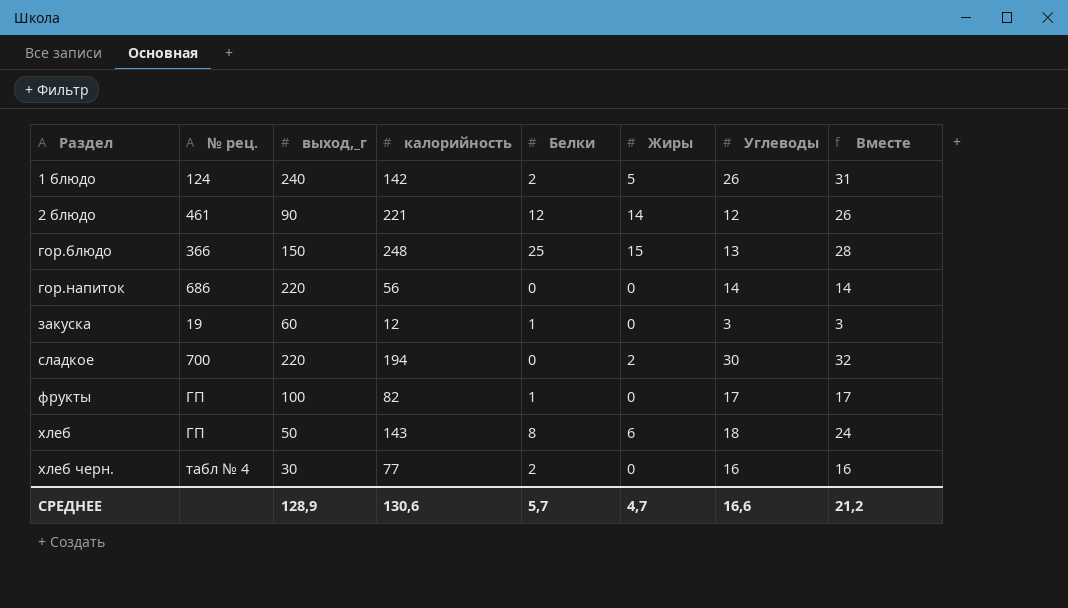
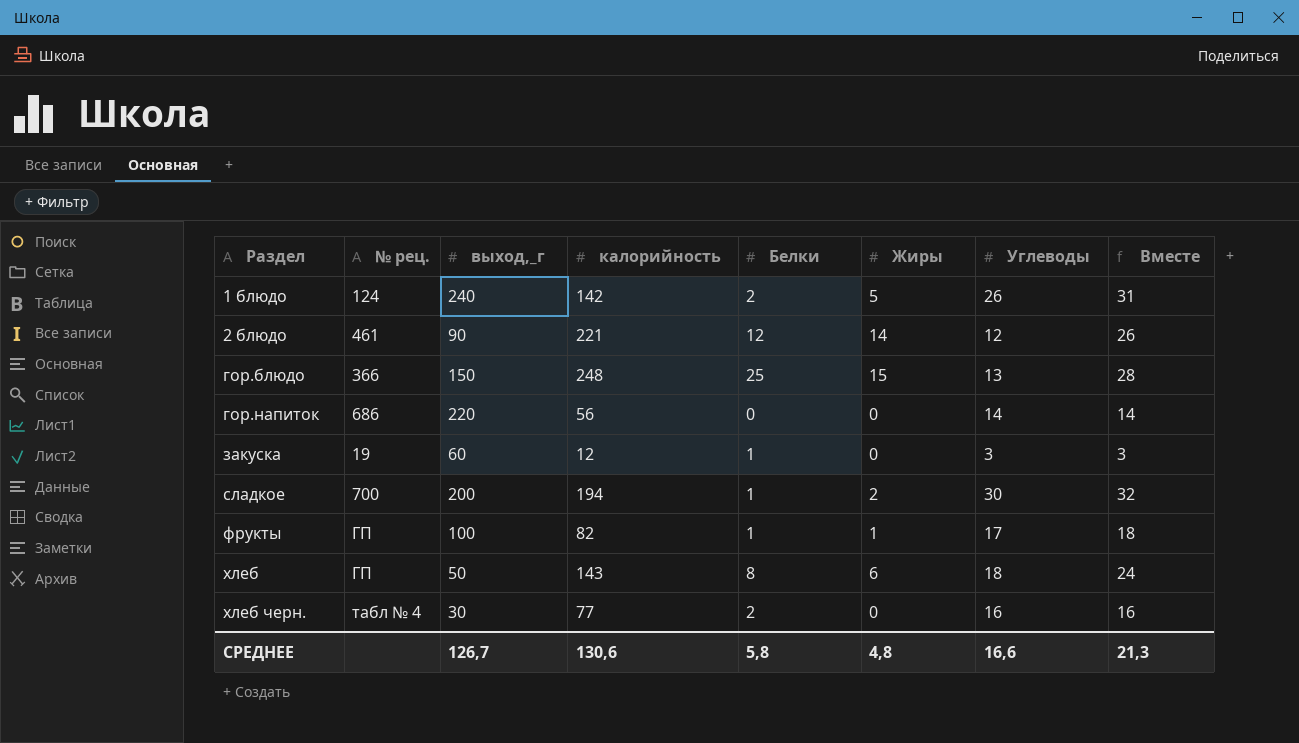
сладкое | выход,_г: 220 -> 200
сладкое | Белки: 0 -> 1
фрукты | Жиры: 0 -> 1
фрукты | Вместе: 17 -> 18
СРЕДНЕЕ | выход,_г: 128,9 -> 126,7
СРЕДНЕЕ | Белки: 5,7 -> 5,8
СРЕДНЕЕ | Жиры: 4,7 -> 4,8
СРЕДНЕЕ | Вместе: 21,2 -> 21,3

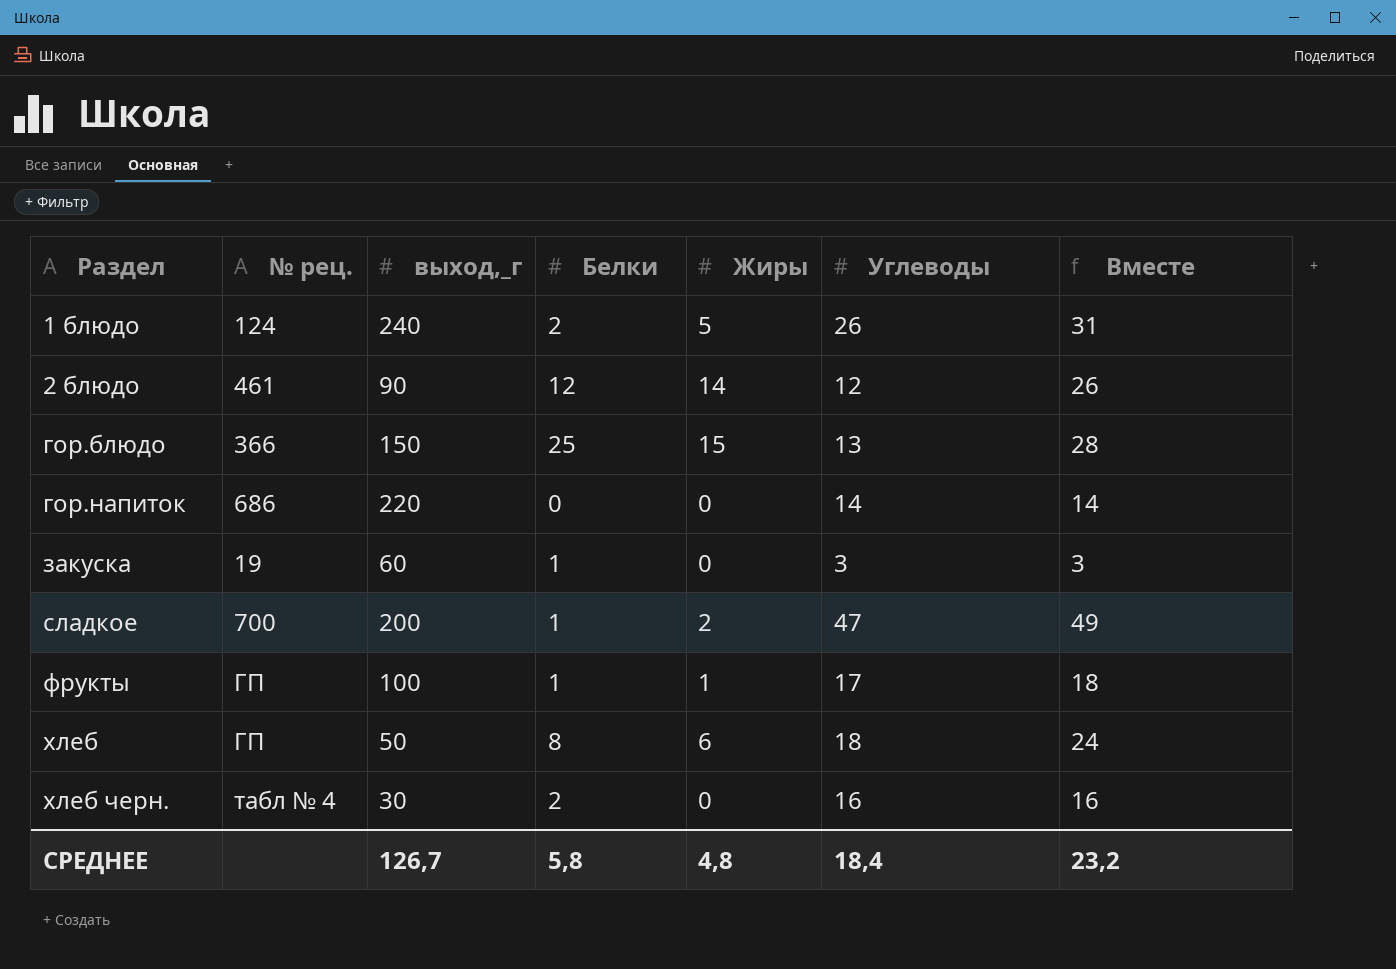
column калорийность | position: 4 -> none
сладкое | Углеводы: 30 -> 47
сладкое | Вместе: 32 -> 49
СРЕДНЕЕ | Углеводы: 16,6 -> 18,4
СРЕДНЕЕ | Вместе: 21,3 -> 23,2

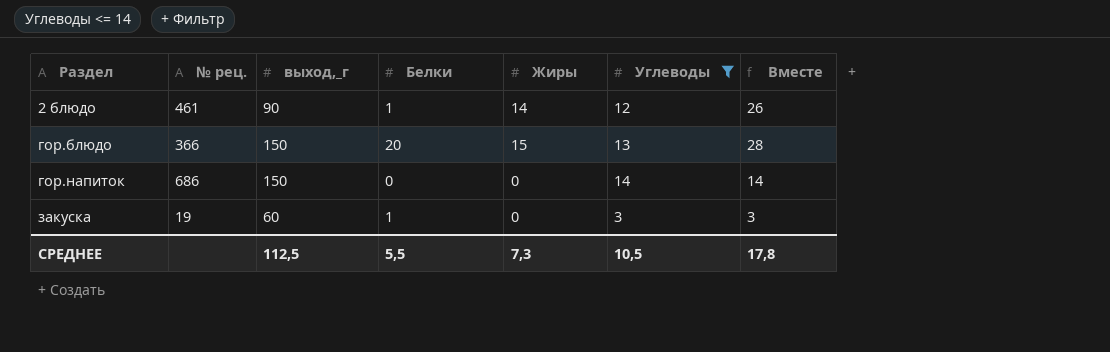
filter: none -> Углеводы <= 14
2 блюдо | Белки: 12 -> 1
гор.блюдо | Белки: 25 -> 20
гор.напиток | выход,_г: 220 -> 150
СРЕДНЕЕ | выход,_г: 126,7 -> 112,5
СРЕДНЕЕ | Белки: 5,8 -> 5,5
СРЕДНЕЕ | Жиры: 4,8 -> 7,3
СРЕДНЕЕ | Углеводы: 18,4 -> 10,5
СРЕДНЕЕ | Вместе: 23,2 -> 17,8

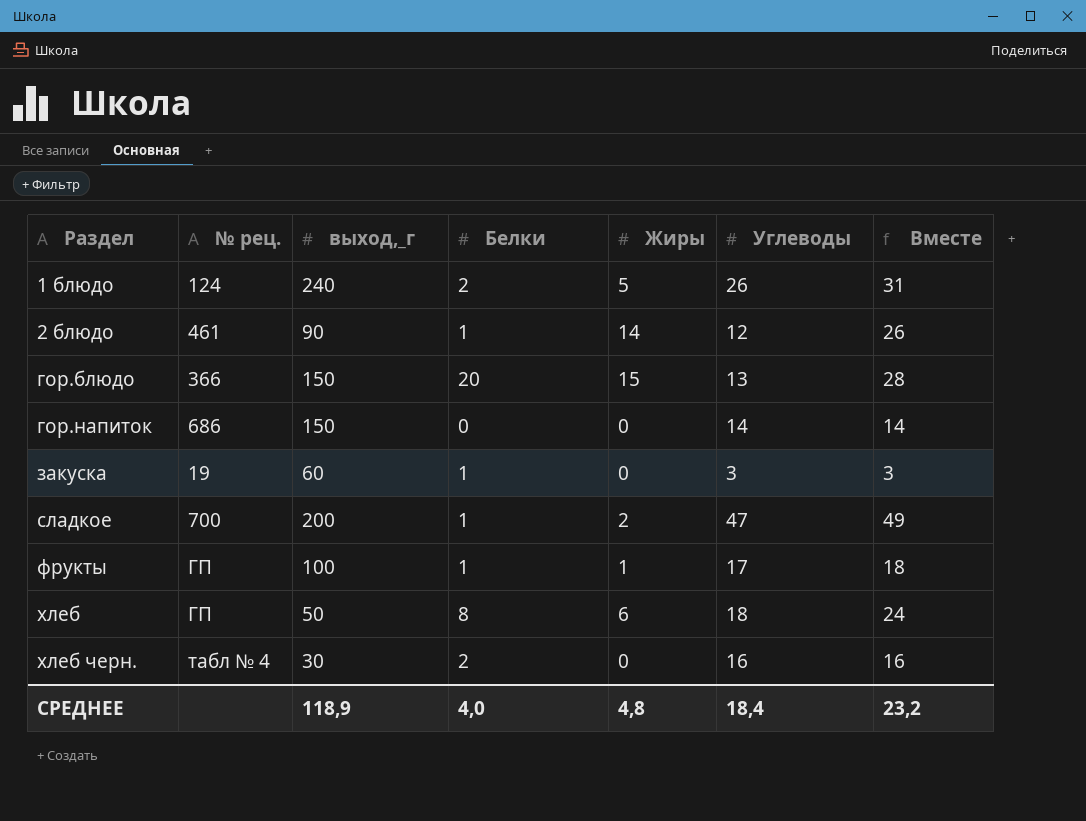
filter: Углеводы <= 14 -> none
СРЕДНЕЕ | выход,_г: 112,5 -> 118,9
СРЕДНЕЕ | Белки: 5,5 -> 4,0
СРЕДНЕЕ | Жиры: 7,3 -> 4,8
СРЕДНЕЕ | Углеводы: 10,5 -> 18,4
СРЕДНЕЕ | Вместе: 17,8 -> 23,2

